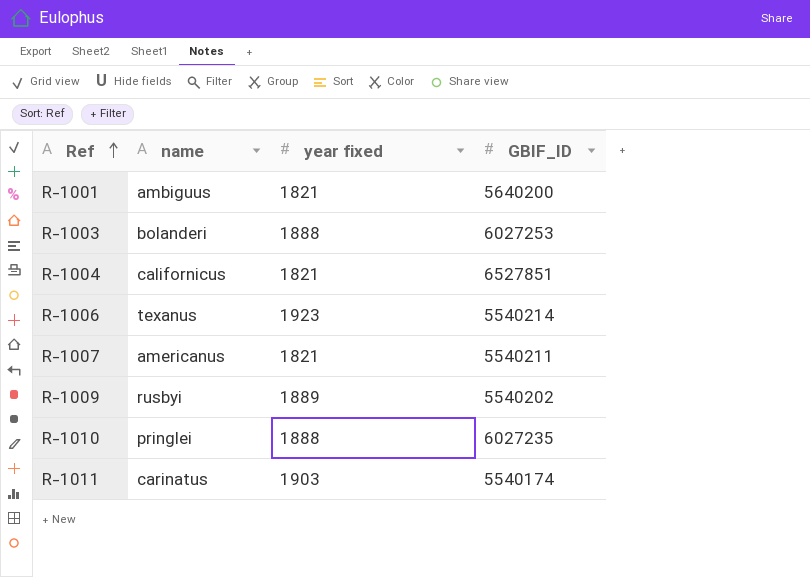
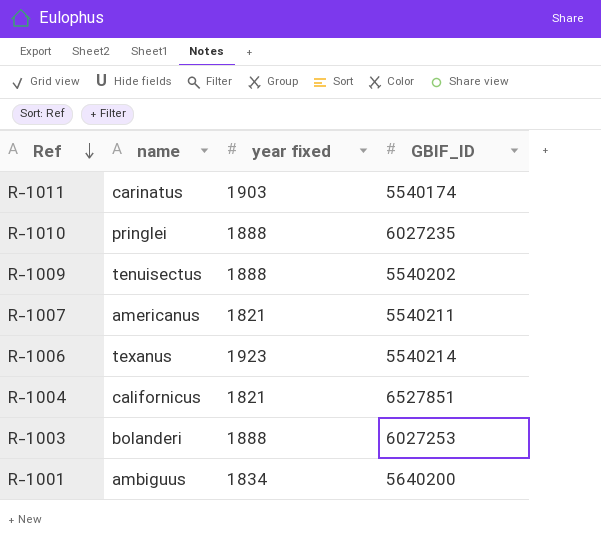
row order: Ref ascending -> Ref descending
R-1009 | name: rusbyi -> tenuisectus
R-1009 | year fixed: 1889 -> 1888
R-1001 | year fixed: 1821 -> 1834

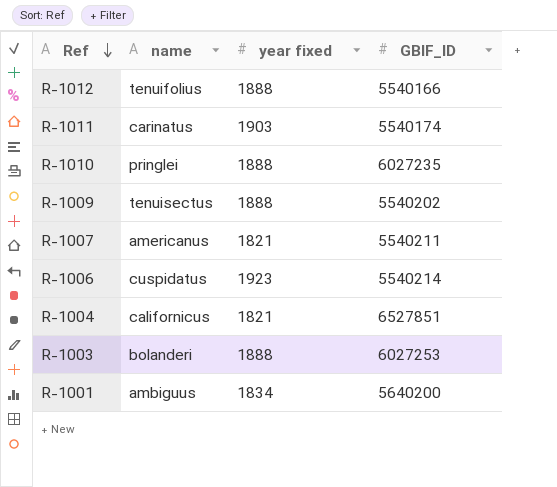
row R-1012: none -> tenuifolius | 1888 | 5540166
R-1006 | name: texanus -> cuspidatus

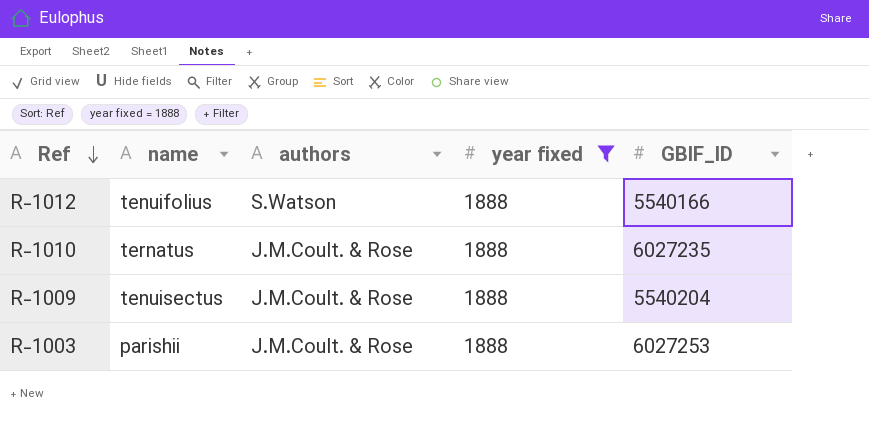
filter: none -> year fixed = 1888
column authors | position: none -> 3
R-1010 | name: pringlei -> ternatus
R-1009 | GBIF_ID: 5540202 -> 5540204
R-1003 | name: bolanderi -> parishii

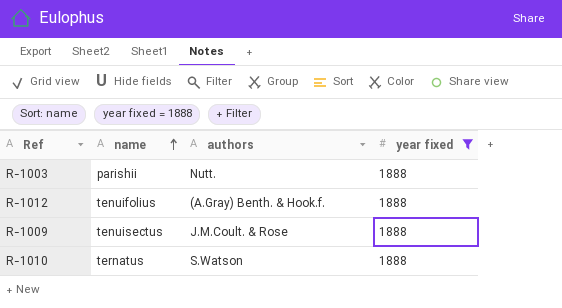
row order: Ref descending -> name ascending
column GBIF_ID | position: 5 -> none
R-1003 | authors: J.M.Coult. & Rose -> Nutt.
R-1012 | authors: S.Watson -> (A.Gray) Benth. & Hook.f.
R-1010 | authors: J.M.Coult. & Rose -> S.Watson

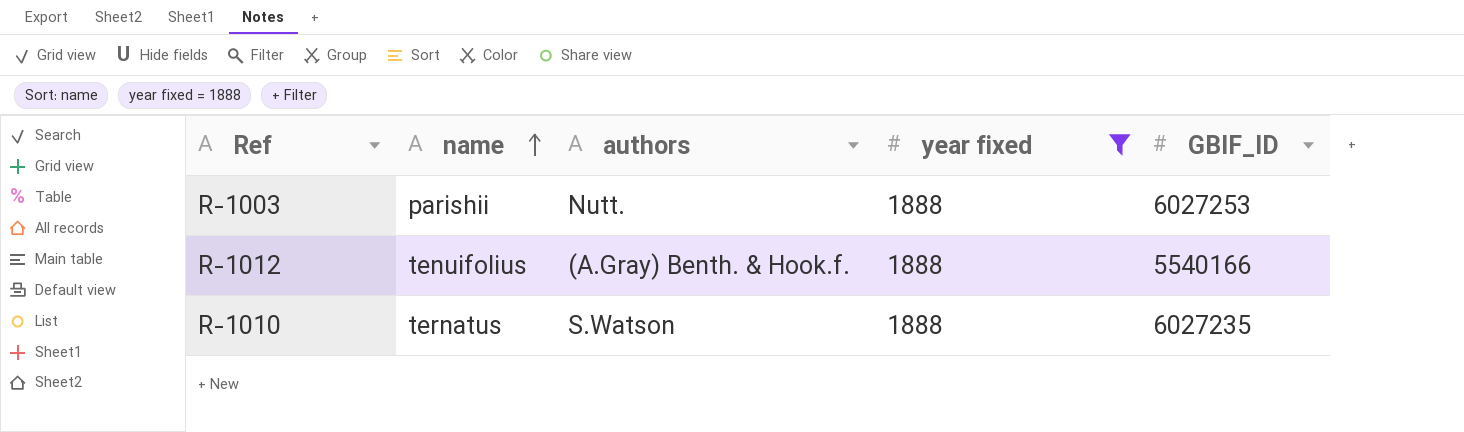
column GBIF_ID | position: none -> 5
row R-1009: tenuisectus | J.M.Coult. & Rose | 1888 -> none

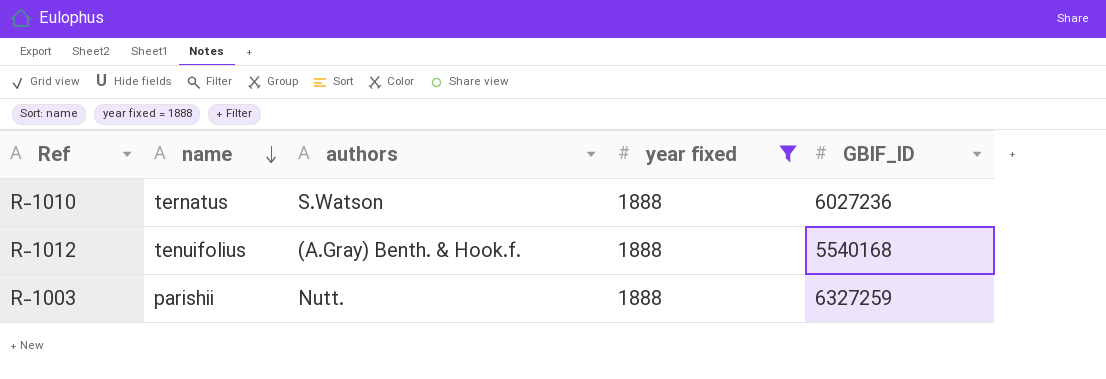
row order: name ascending -> name descending
R-1010 | GBIF_ID: 6027235 -> 6027236
R-1012 | GBIF_ID: 5540166 -> 5540168
R-1003 | GBIF_ID: 6027253 -> 6327259

